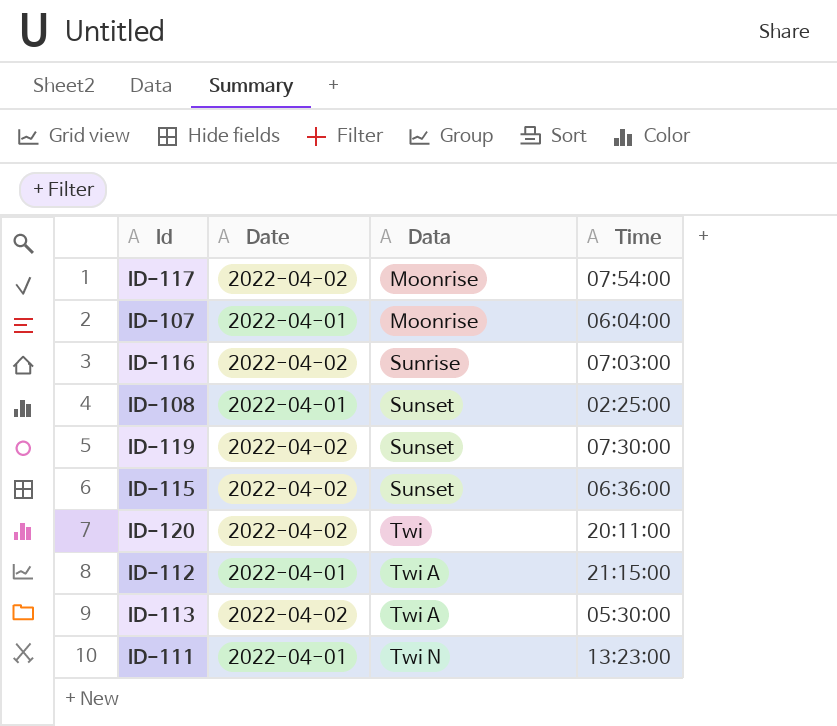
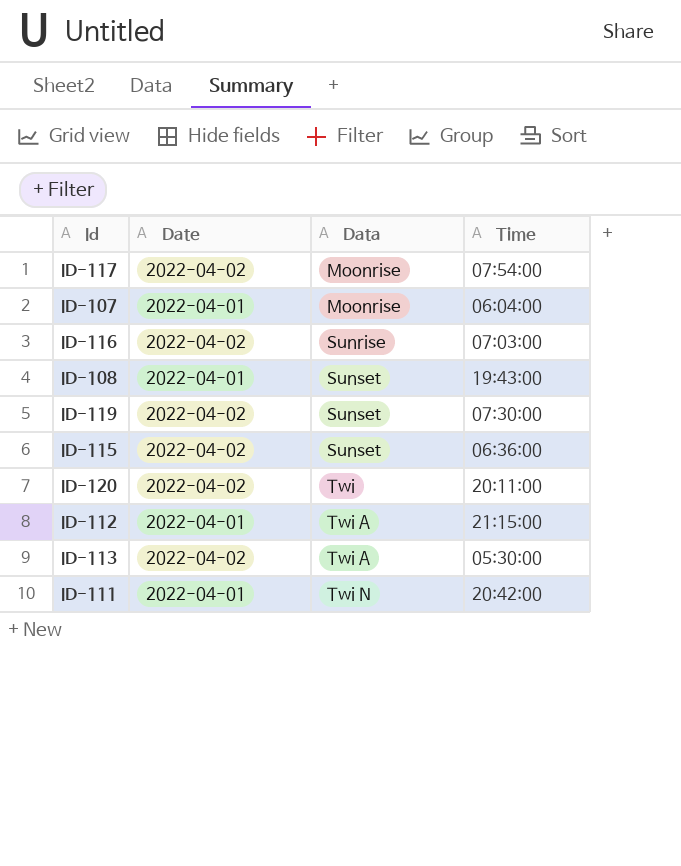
ID-108 | Time: 02:25:00 -> 19:43:00
ID-111 | Time: 13:23:00 -> 20:42:00

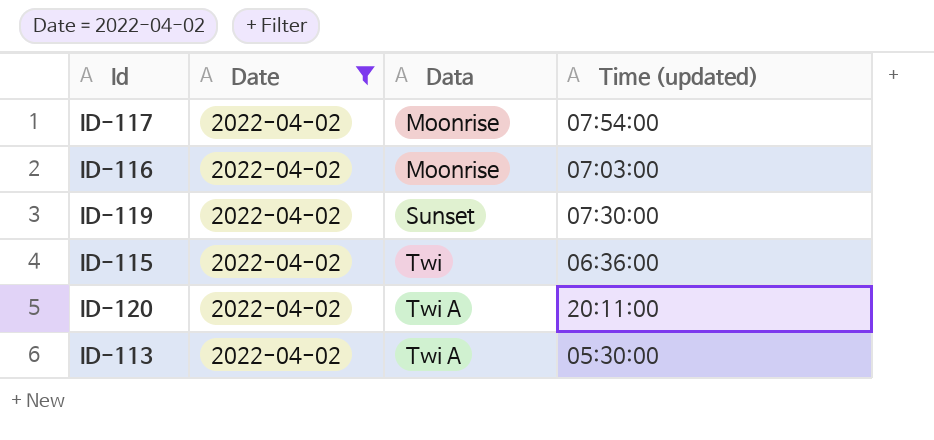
filter: none -> Date = 2022-04-02
column name: Time -> Time (updated)
ID-116 | Data: Sunrise -> Moonrise
ID-115 | Data: Sunset -> Twi
ID-120 | Data: Twi -> Twi A

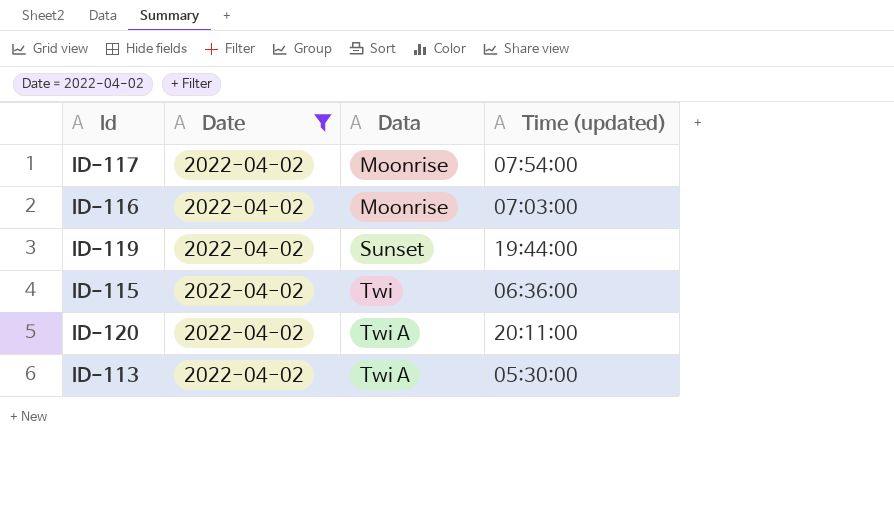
ID-119 | Time (updated): 07:30:00 -> 19:44:00

